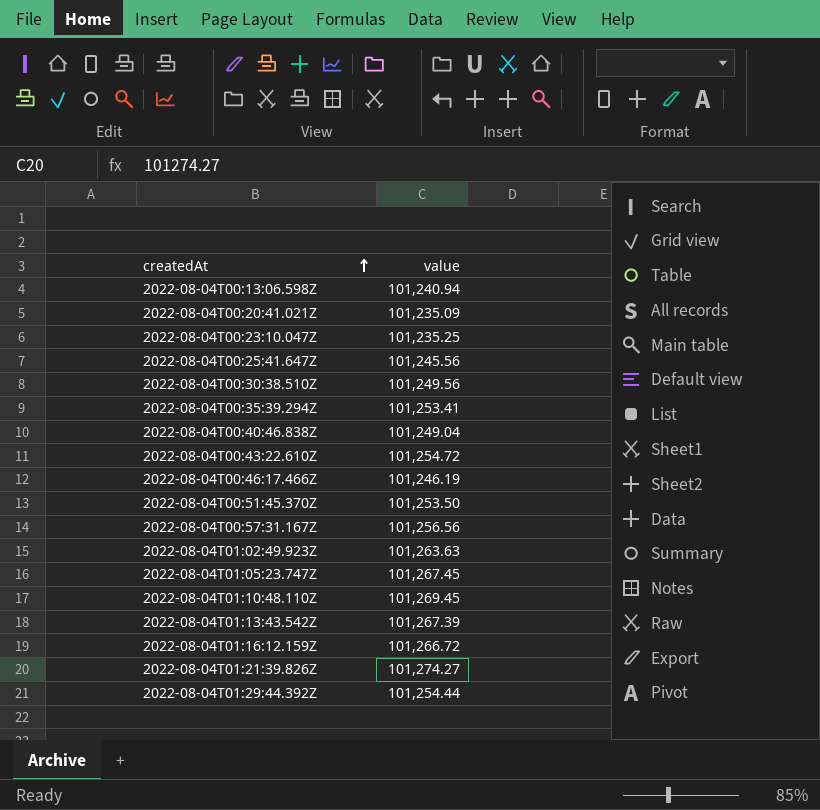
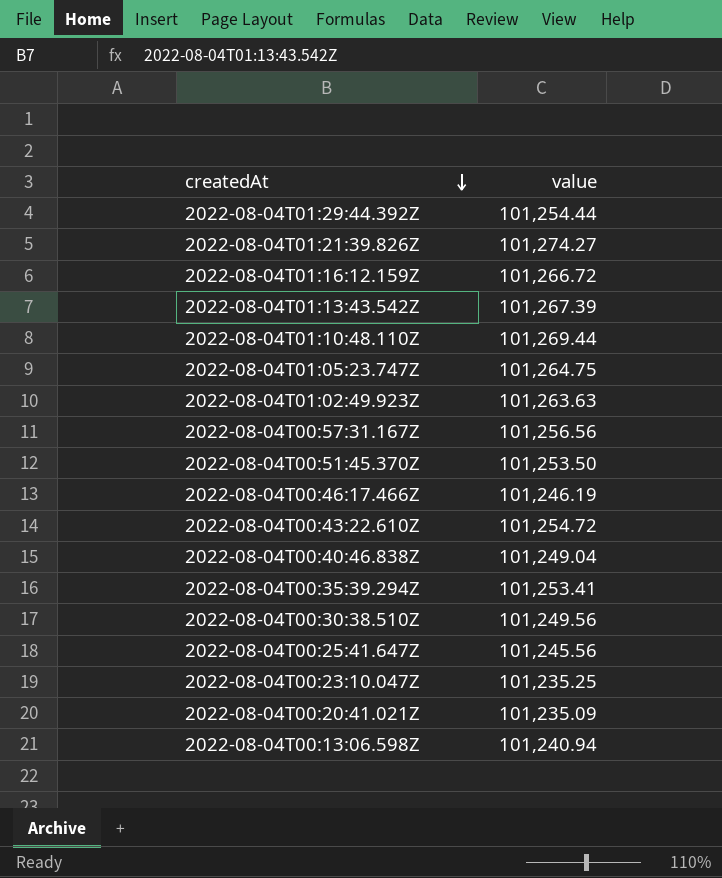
row order: createdAt ascending -> createdAt descending
2022-08-04T01:10:48.110Z | value: 101,269.45 -> 101,269.44
2022-08-04T01:05:23.747Z | value: 101,267.45 -> 101,264.75

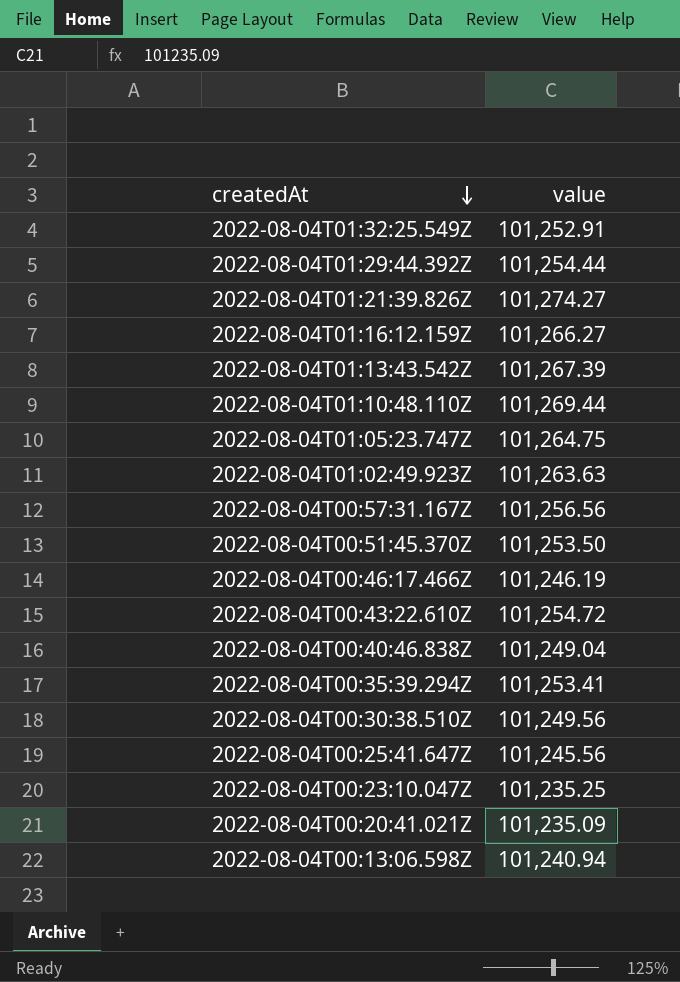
row 2022-08-04T01:32:25.549Z: none -> 101,252.91
2022-08-04T01:16:12.159Z | value: 101,266.72 -> 101,266.27

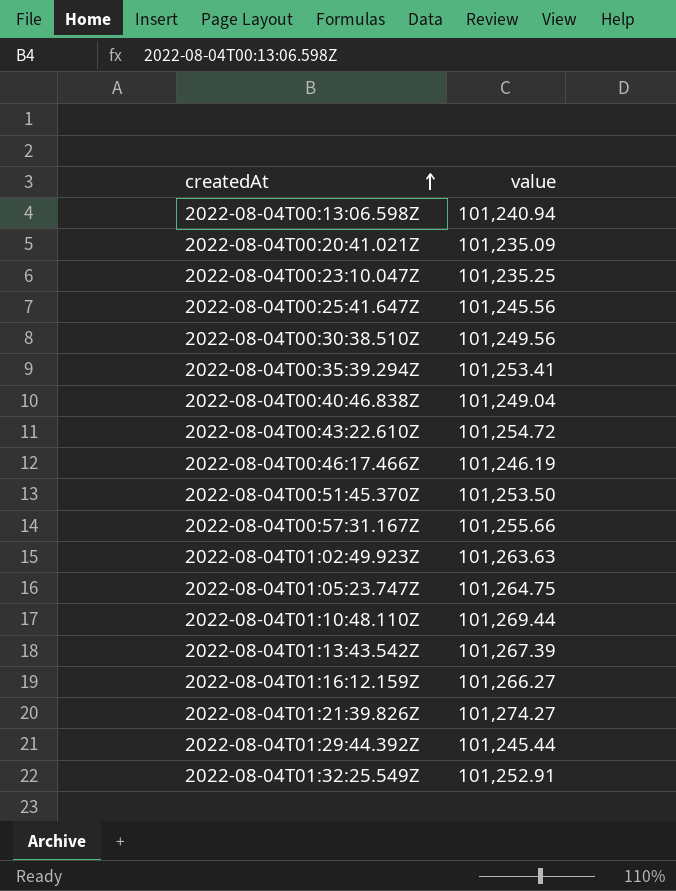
row order: createdAt descending -> createdAt ascending
2022-08-04T00:57:31.167Z | value: 101,256.56 -> 101,255.66
2022-08-04T01:29:44.392Z | value: 101,254.44 -> 101,245.44

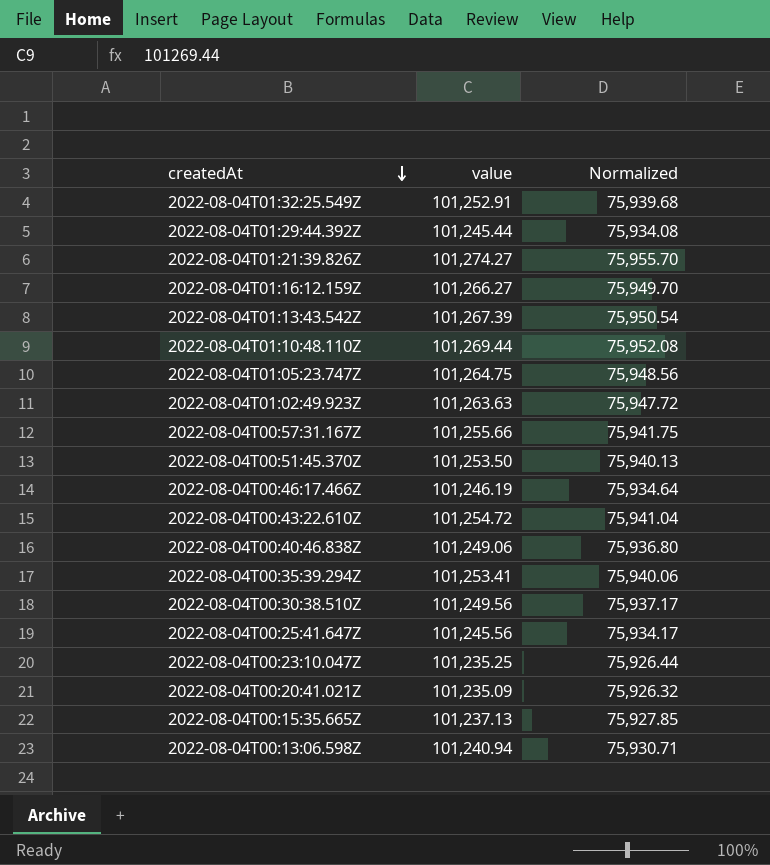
row order: createdAt ascending -> createdAt descending
column Normalized | formula: none -> [value] * 0.75
2022-08-04T00:40:46.838Z | value: 101,249.04 -> 101,249.06
row 2022-08-04T00:15:35.665Z: none -> 101,237.13 | 75,927.85

